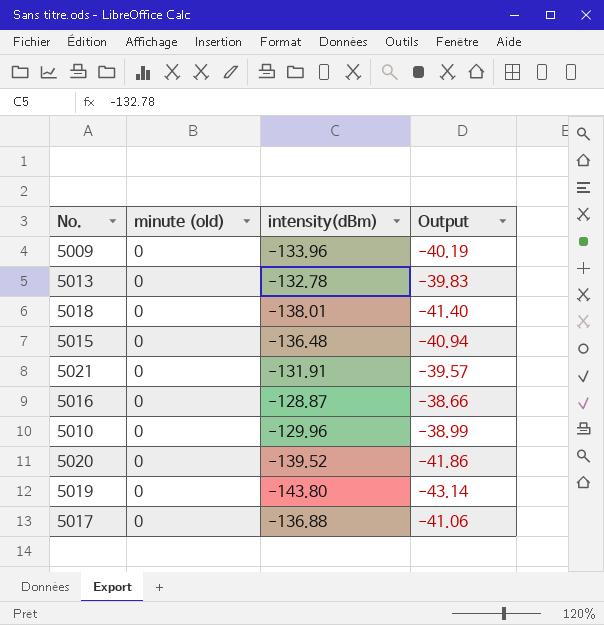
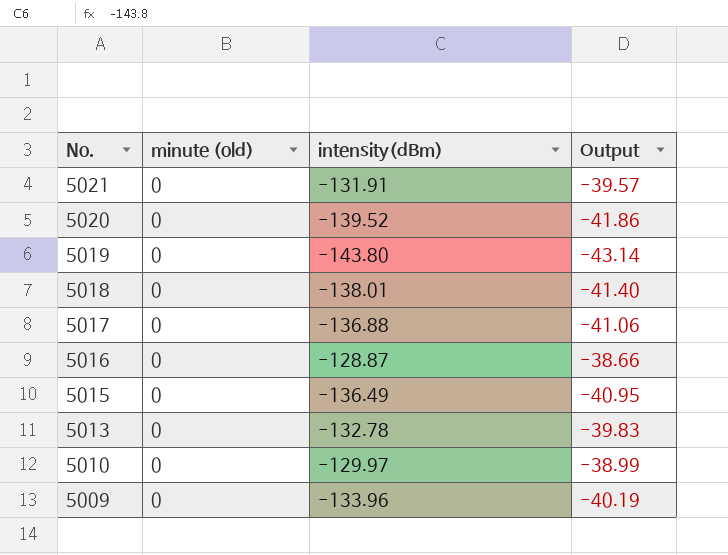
row order: none -> No. descending
5015 | intensity(dBm): -136.48 -> -136.49
5015 | Output: -40.94 -> -40.95
5010 | intensity(dBm): -129.96 -> -129.97

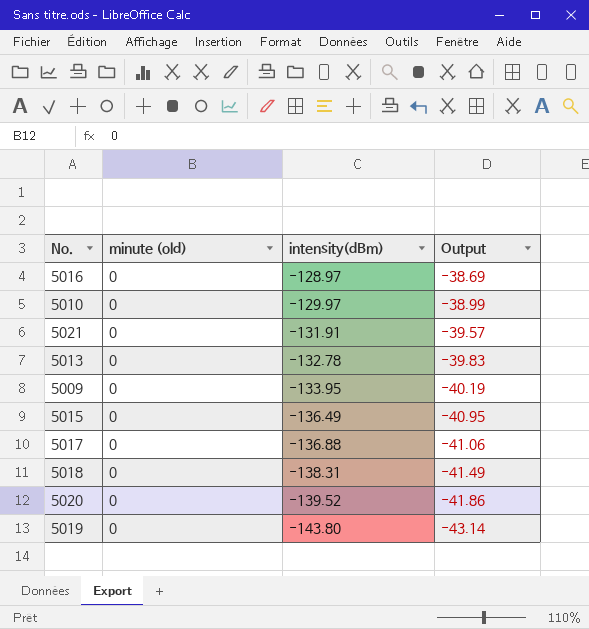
row order: No. descending -> intensity(dBm) descending
5016 | intensity(dBm): -128.87 -> -128.97
5016 | Output: -38.66 -> -38.69
5009 | intensity(dBm): -133.96 -> -133.95
5018 | intensity(dBm): -138.01 -> -138.31
5018 | Output: -41.40 -> -41.49

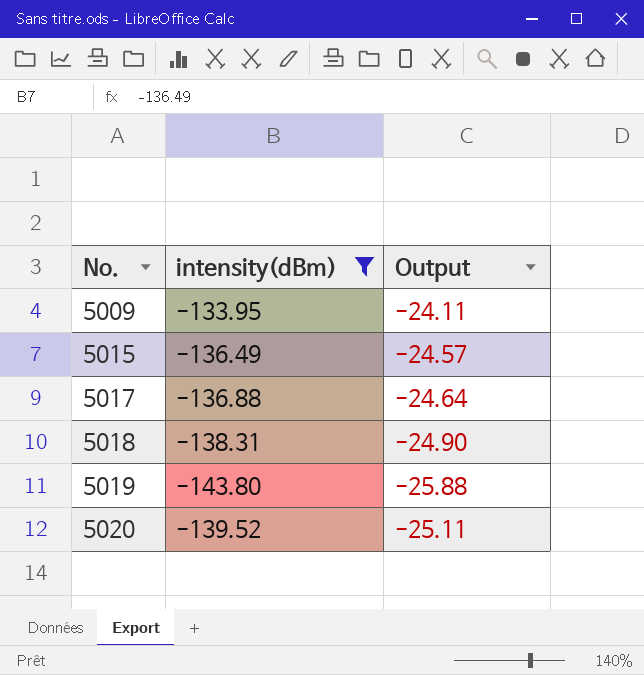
filter: none -> intensity(dBm) <= -133.95
row order: intensity(dBm) descending -> No. ascending
column minute (old) | position: 2 -> none
column Output | formula: [intensity(dBm)] * 0.3 -> [intensity(dBm)] * 0.18

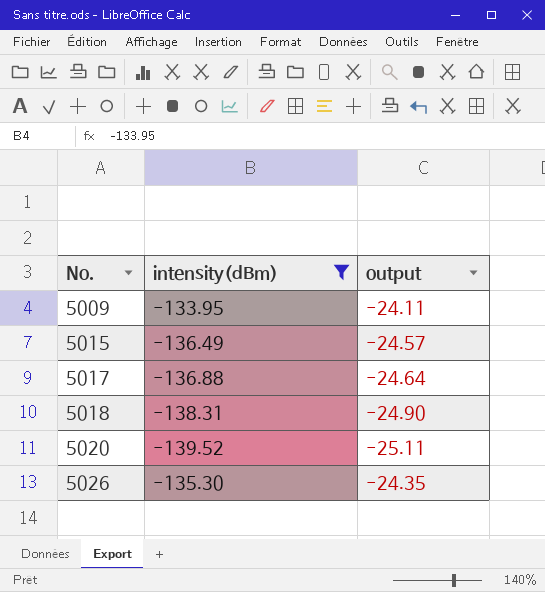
column name: Output -> output
row 5019: -143.80 | -25.88 -> none
row 5026: none -> -135.30 | -24.35

